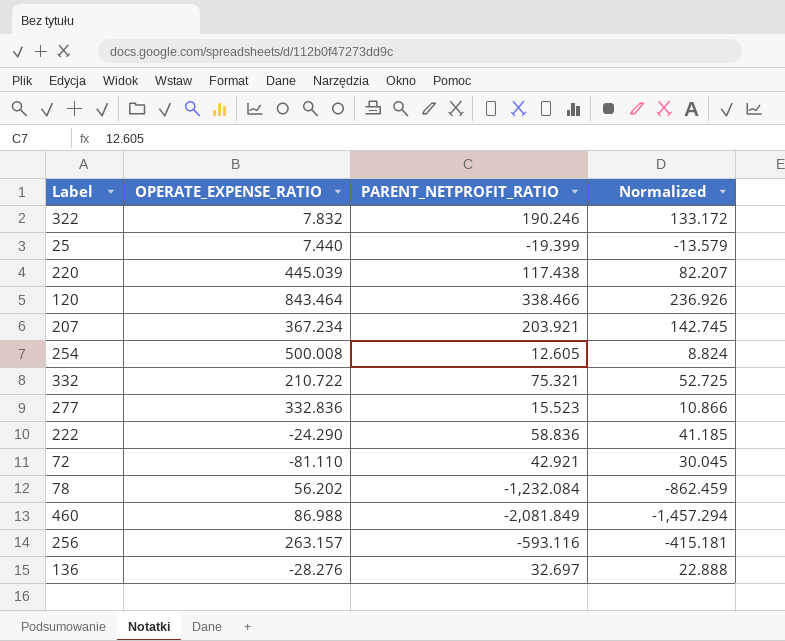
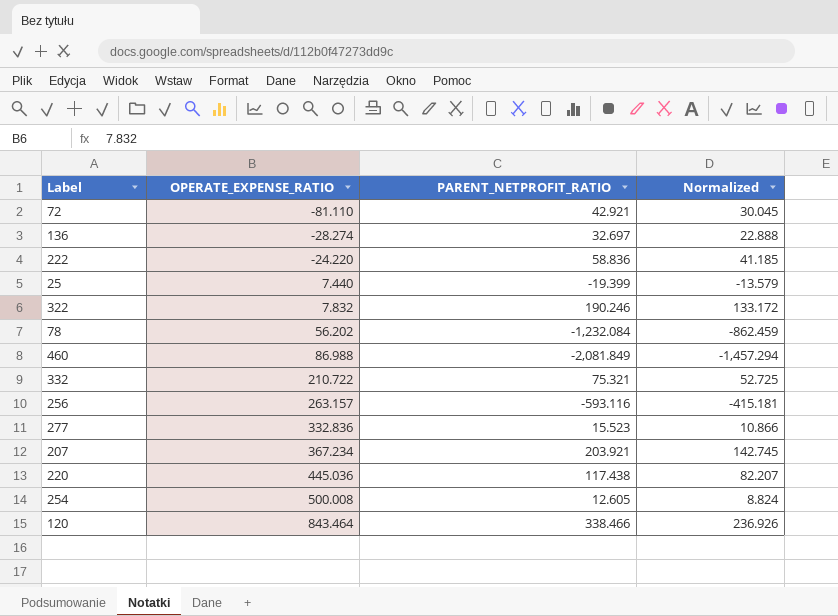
row order: none -> OPERATE_EXPENSE_RATIO ascending
136 | OPERATE_EXPENSE_RATIO: -28.276 -> -28.274
222 | OPERATE_EXPENSE_RATIO: -24.290 -> -24.220
220 | OPERATE_EXPENSE_RATIO: 445.039 -> 445.036

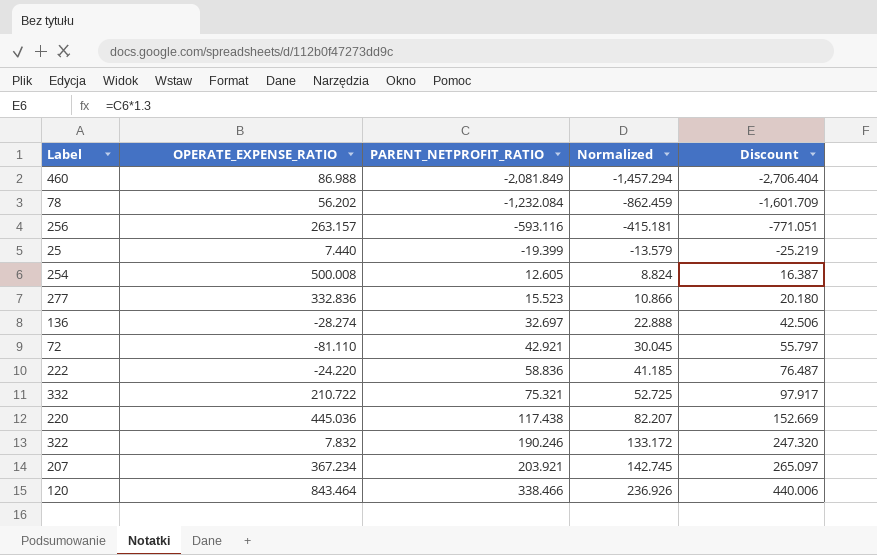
row order: OPERATE_EXPENSE_RATIO ascending -> PARENT_NETPROFIT_RATIO ascending
column Discount | formula: none -> [PARENT_NETPROFIT_RATIO] * 1.3

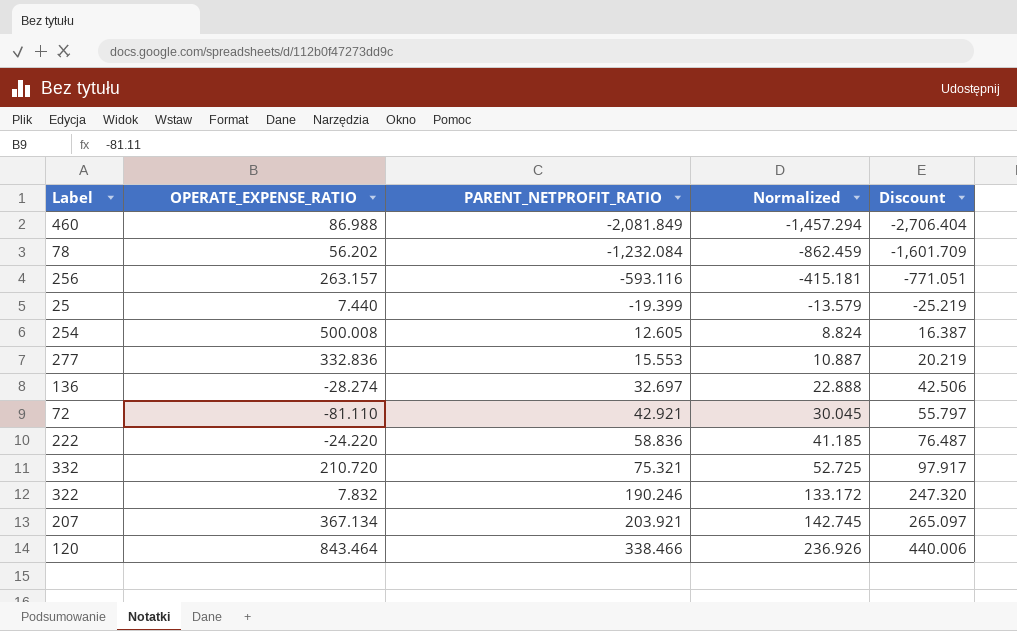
row 220: 445.036 | 117.438 | 82.207 | 152.669 -> none
277 | PARENT_NETPROFIT_RATIO: 15.523 -> 15.553
277 | Normalized: 10.866 -> 10.887
277 | Discount: 20.180 -> 20.219
332 | OPERATE_EXPENSE_RATIO: 210.722 -> 210.720
207 | OPERATE_EXPENSE_RATIO: 367.234 -> 367.134

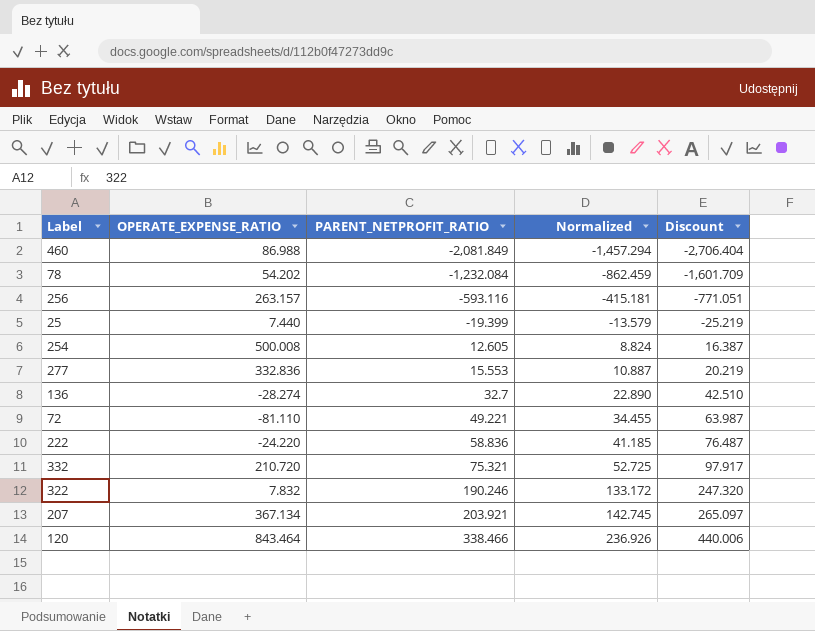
78 | OPERATE_EXPENSE_RATIO: 56.202 -> 54.202
136 | PARENT_NETPROFIT_RATIO: 32.697 -> 32.7
136 | Normalized: 22.888 -> 22.890
136 | Discount: 42.506 -> 42.510
72 | PARENT_NETPROFIT_RATIO: 42.921 -> 49.221
72 | Normalized: 30.045 -> 34.455
72 | Discount: 55.797 -> 63.987

